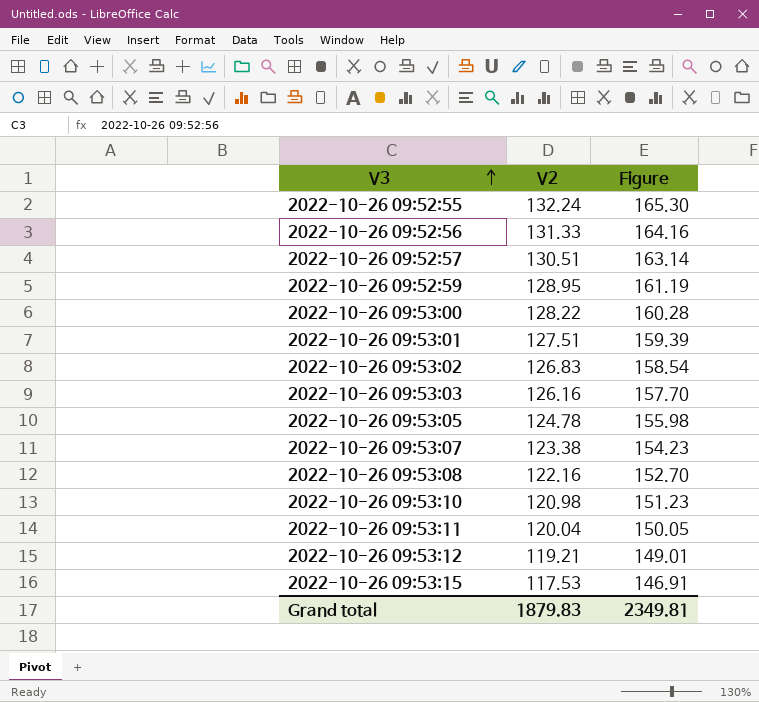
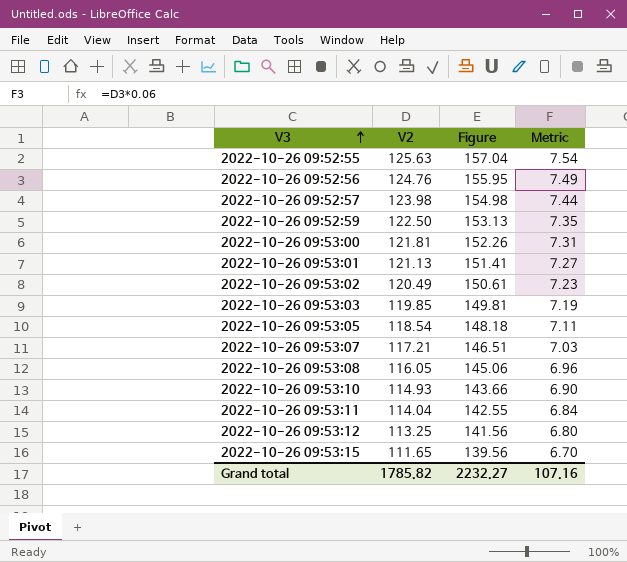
column Metric | formula: none -> [V2] * 0.06
2022-10-26 09:52:55 | V2: 132.24 -> 125.63
2022-10-26 09:52:55 | Figure: 165.30 -> 157.04
2022-10-26 09:52:56 | V2: 131.33 -> 124.76
2022-10-26 09:52:56 | Figure: 164.16 -> 155.95
2022-10-26 09:52:57 | V2: 130.51 -> 123.98
2022-10-26 09:52:57 | Figure: 163.14 -> 154.98
2022-10-26 09:52:59 | V2: 128.95 -> 122.50
2022-10-26 09:52:59 | Figure: 161.19 -> 153.13
2022-10-26 09:53:00 | V2: 128.22 -> 121.81
2022-10-26 09:53:00 | Figure: 160.28 -> 152.26
2022-10-26 09:53:01 | V2: 127.51 -> 121.13
2022-10-26 09:53:01 | Figure: 159.39 -> 151.41
2022-10-26 09:53:02 | V2: 126.83 -> 120.49
2022-10-26 09:53:02 | Figure: 158.54 -> 150.61
2022-10-26 09:53:03 | V2: 126.16 -> 119.85
2022-10-26 09:53:03 | Figure: 157.70 -> 149.81
2022-10-26 09:53:05 | V2: 124.78 -> 118.54
2022-10-26 09:53:05 | Figure: 155.98 -> 148.18
2022-10-26 09:53:07 | V2: 123.38 -> 117.21
2022-10-26 09:53:07 | Figure: 154.23 -> 146.51
2022-10-26 09:53:08 | V2: 122.16 -> 116.05
2022-10-26 09:53:08 | Figure: 152.70 -> 145.06
2022-10-26 09:53:10 | V2: 120.98 -> 114.93
2022-10-26 09:53:10 | Figure: 151.23 -> 143.66
2022-10-26 09:53:11 | V2: 120.04 -> 114.04
2022-10-26 09:53:11 | Figure: 150.05 -> 142.55
2022-10-26 09:53:12 | V2: 119.21 -> 113.25
2022-10-26 09:53:12 | Figure: 149.01 -> 141.56
2022-10-26 09:53:15 | V2: 117.53 -> 111.65
2022-10-26 09:53:15 | Figure: 146.91 -> 139.56
Grand total | V2: 1879.83 -> 1785.82
Grand total | Figure: 2349.81 -> 2232.27

